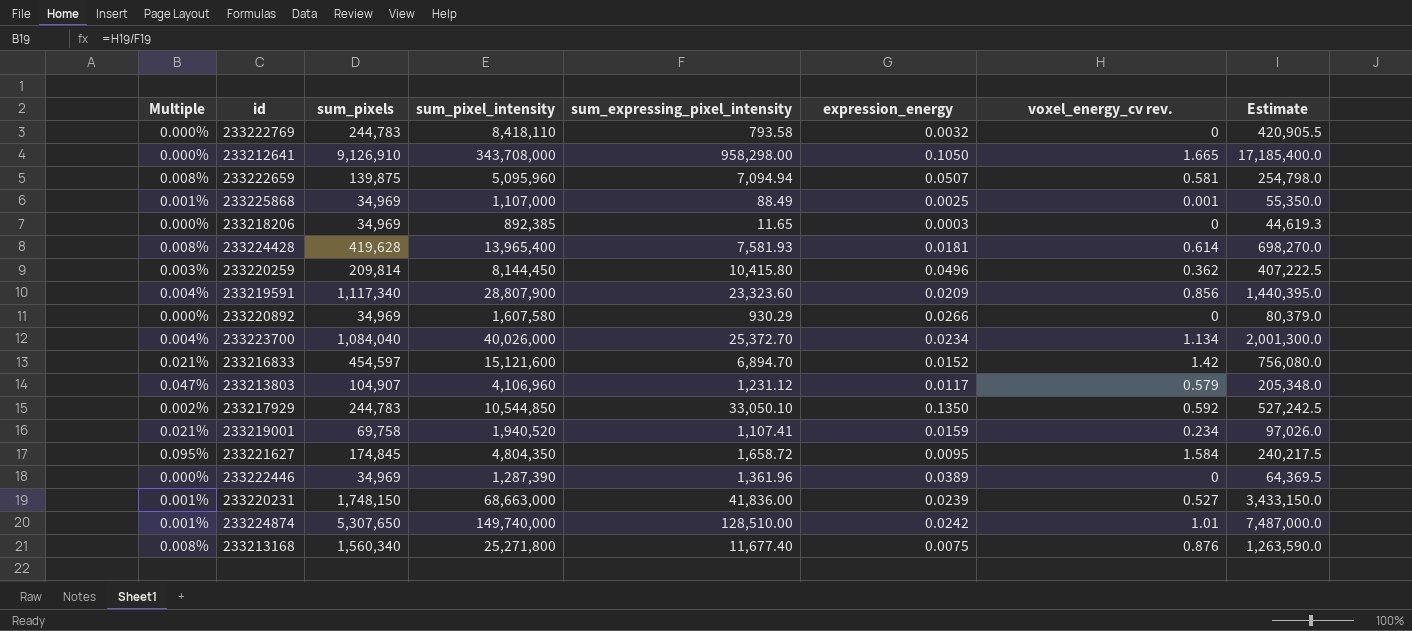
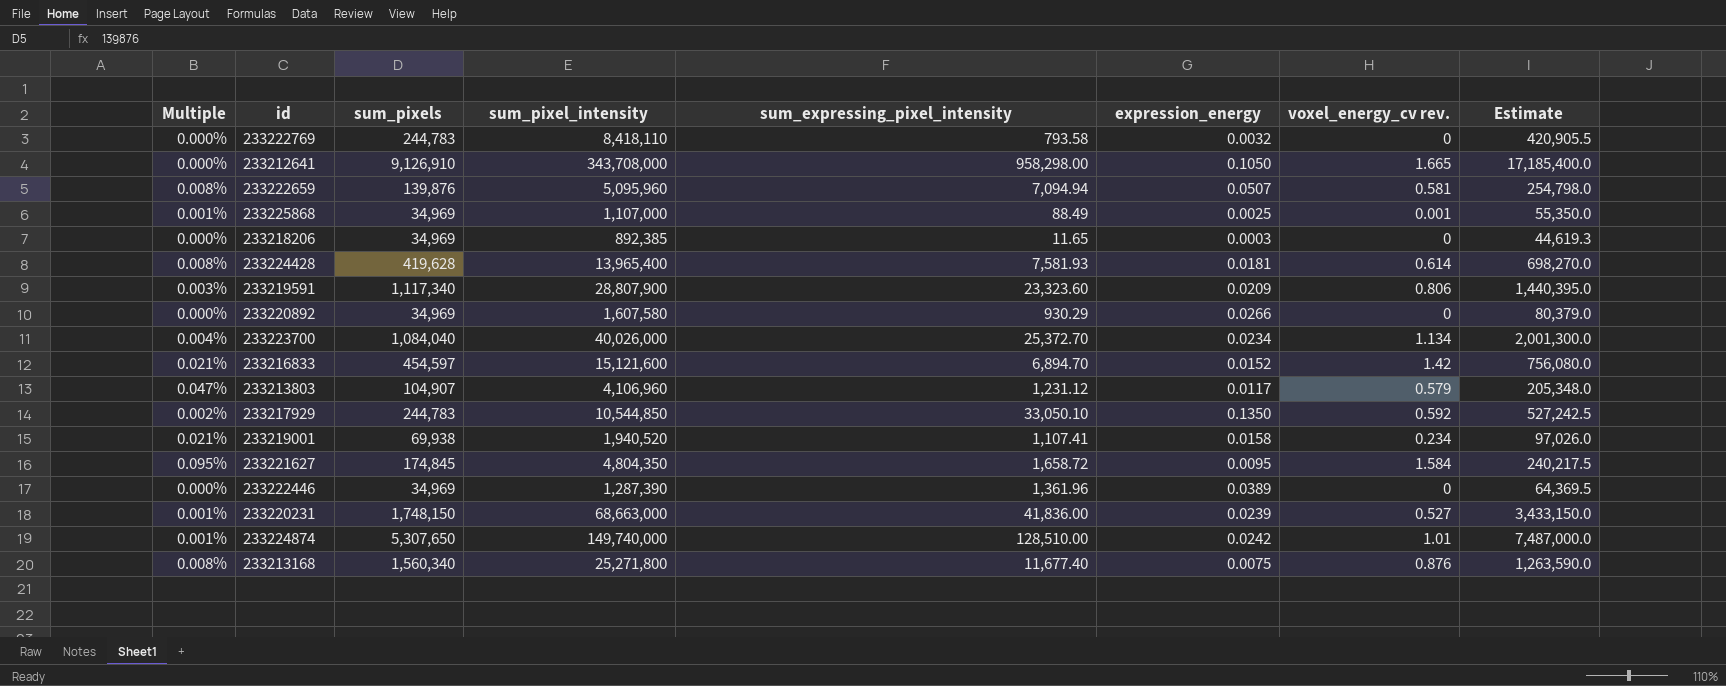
row 233220259: 0.003% | 209,814 | 8,144,450 | 10,415.80 | 0.0496 | 0.362 | 407,222.5 -> none
233222659 | sum_pixels: 139,875 -> 139,876
233219591 | Multiple: 0.004% -> 0.003%
233219591 | voxel_energy_cv rev.: 0.856 -> 0.806
233219001 | sum_pixels: 69,758 -> 69,938
233219001 | expression_energy: 0.0159 -> 0.0158

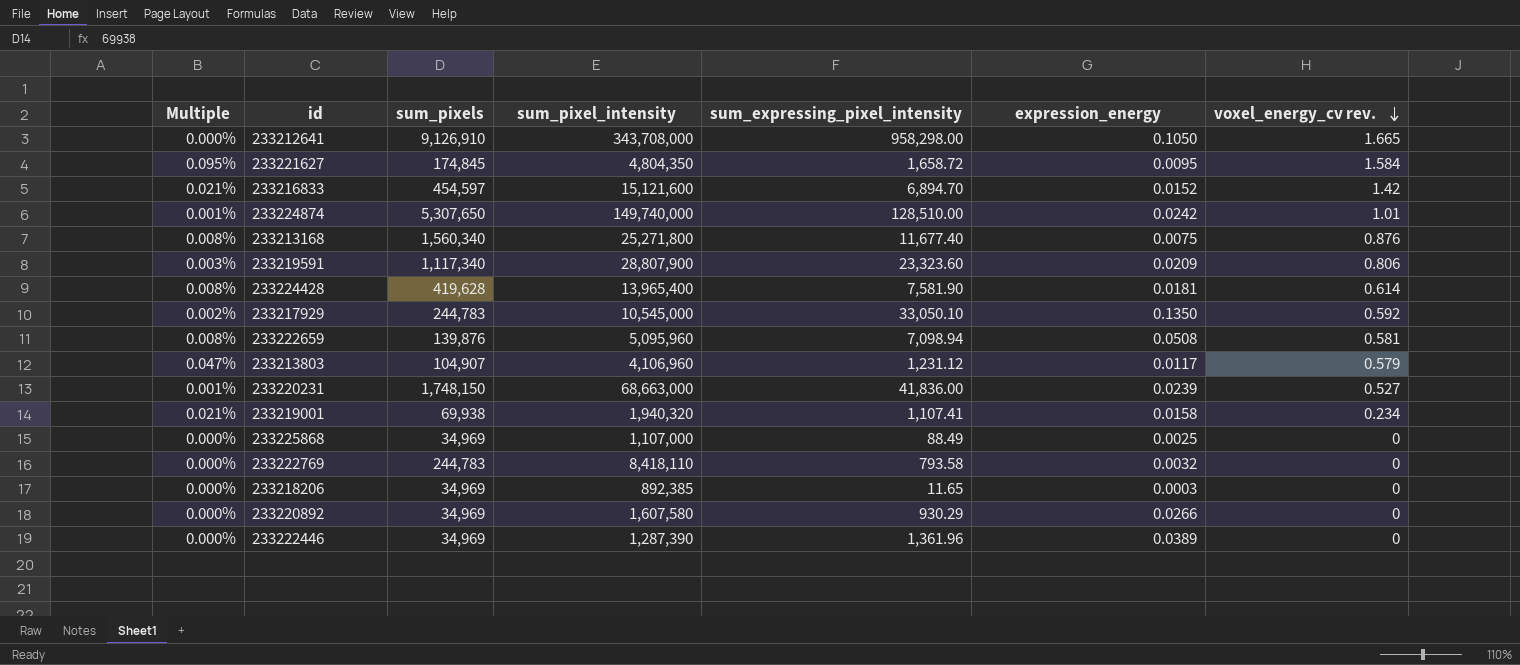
row order: none -> voxel_energy_cv rev. descending
column Estimate | formula: [sum_pixel_intensity] * 0.05 -> none
row 233223700: 0.004% | 1,084,040 | 40,026,000 | 25,372.70 | 0.0234 | 1.134 | 2,001,300.0 -> none
233224428 | sum_expressing_pixel_intensity: 7,581.93 -> 7,581.90
233217929 | sum_pixel_intensity: 10,544,850 -> 10,545,000
233222659 | sum_expressing_pixel_intensity: 7,094.94 -> 7,098.94
233222659 | expression_energy: 0.0507 -> 0.0508
233219001 | sum_pixel_intensity: 1,940,520 -> 1,940,320
233225868 | Multiple: 0.001% -> 0.000%
233225868 | voxel_energy_cv rev.: 0.001 -> 0

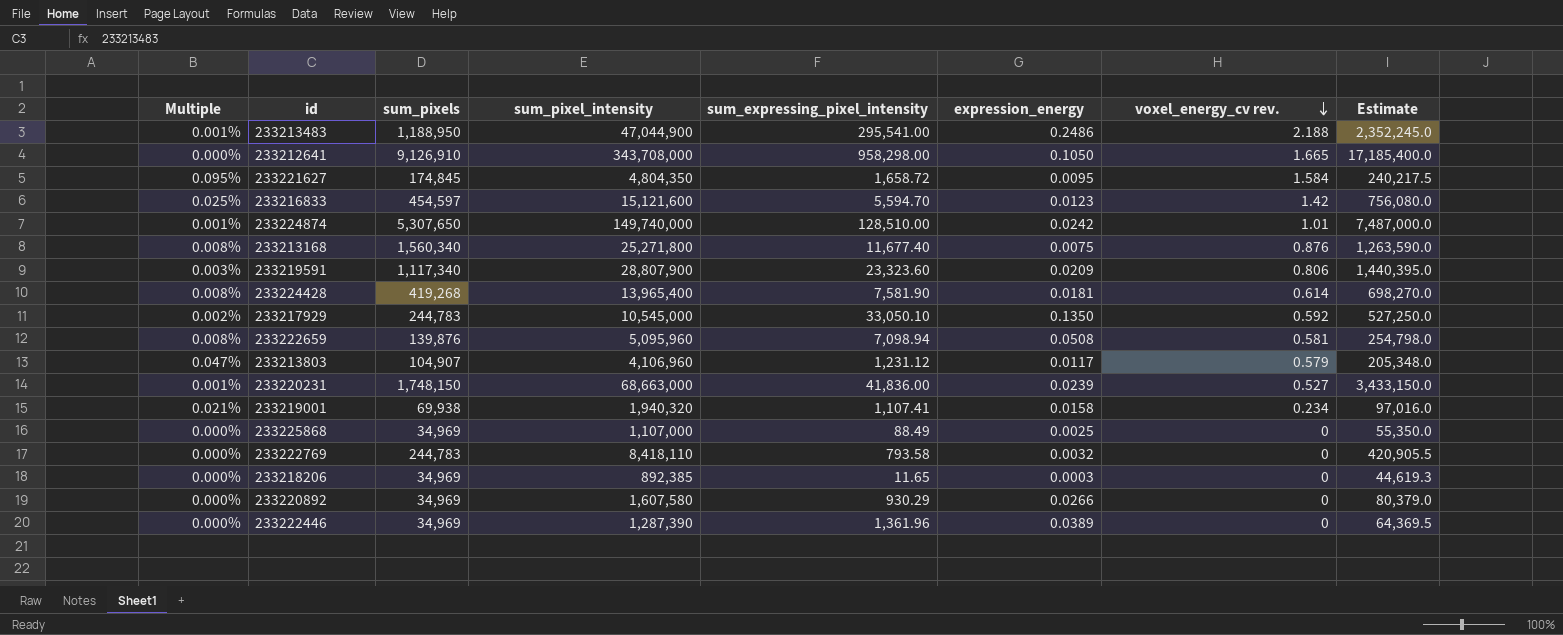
column Estimate | formula: none -> [sum_pixel_intensity] * 0.05
row 233213483: none -> 0.001% | 1,188,950 | 47,044,900 | 295,541.00 | 0.2486 | 2.188 | 2,352,245.0
233216833 | Multiple: 0.021% -> 0.025%
233216833 | sum_expressing_pixel_intensity: 6,894.70 -> 5,594.70
233216833 | expression_energy: 0.0152 -> 0.0123
233224428 | sum_pixels: 419,628 -> 419,268

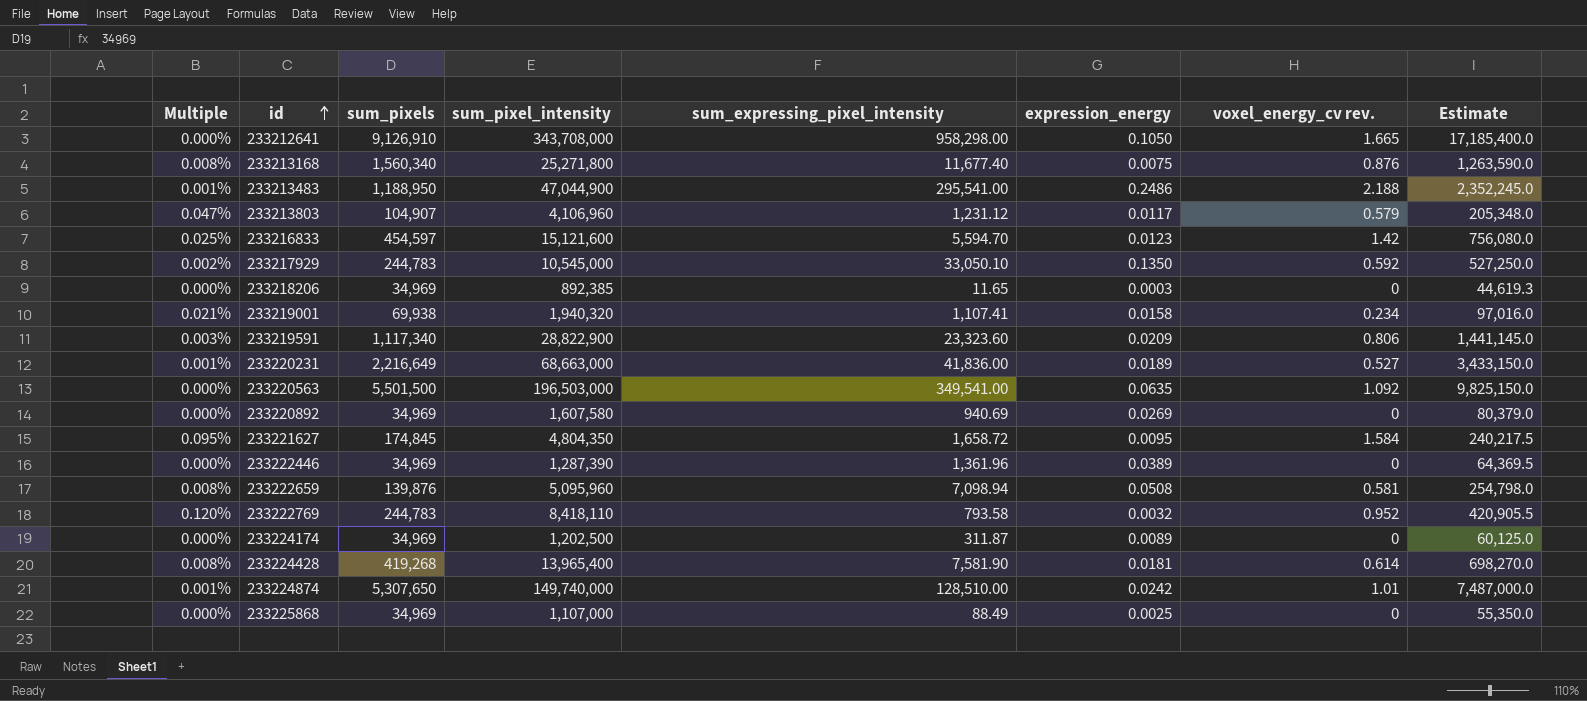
row order: voxel_energy_cv rev. descending -> id ascending
233219591 | sum_pixel_intensity: 28,807,900 -> 28,822,900
233219591 | Estimate: 1,440,395.0 -> 1,441,145.0
233220231 | sum_pixels: 1,748,150 -> 2,216,649
233220231 | expression_energy: 0.0239 -> 0.0189
row 233220563: none -> 0.000% | 5,501,500 | 196,503,000 | 349,541.00 | 0.0635 | 1.092 | 9,825,150.0
233220892 | sum_expressing_pixel_intensity: 930.29 -> 940.69
233220892 | expression_energy: 0.0266 -> 0.0269
233222769 | Multiple: 0.000% -> 0.120%
233222769 | voxel_energy_cv rev.: 0 -> 0.952
row 233224174: none -> 0.000% | 34,969 | 1,202,500 | 311.87 | 0.0089 | 0 | 60,125.0

